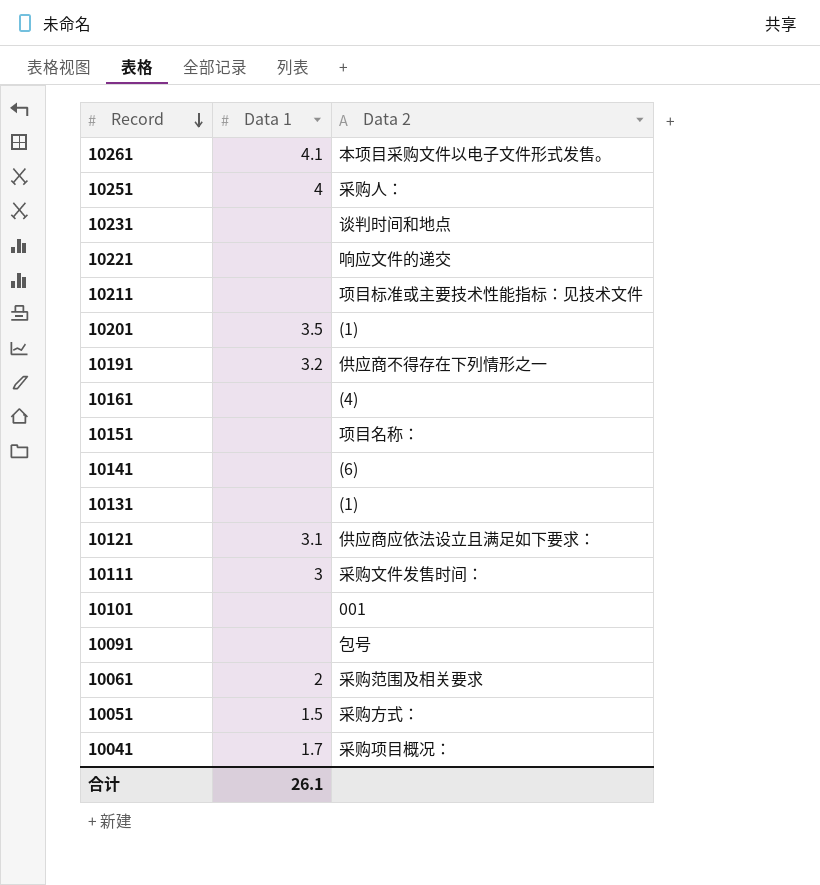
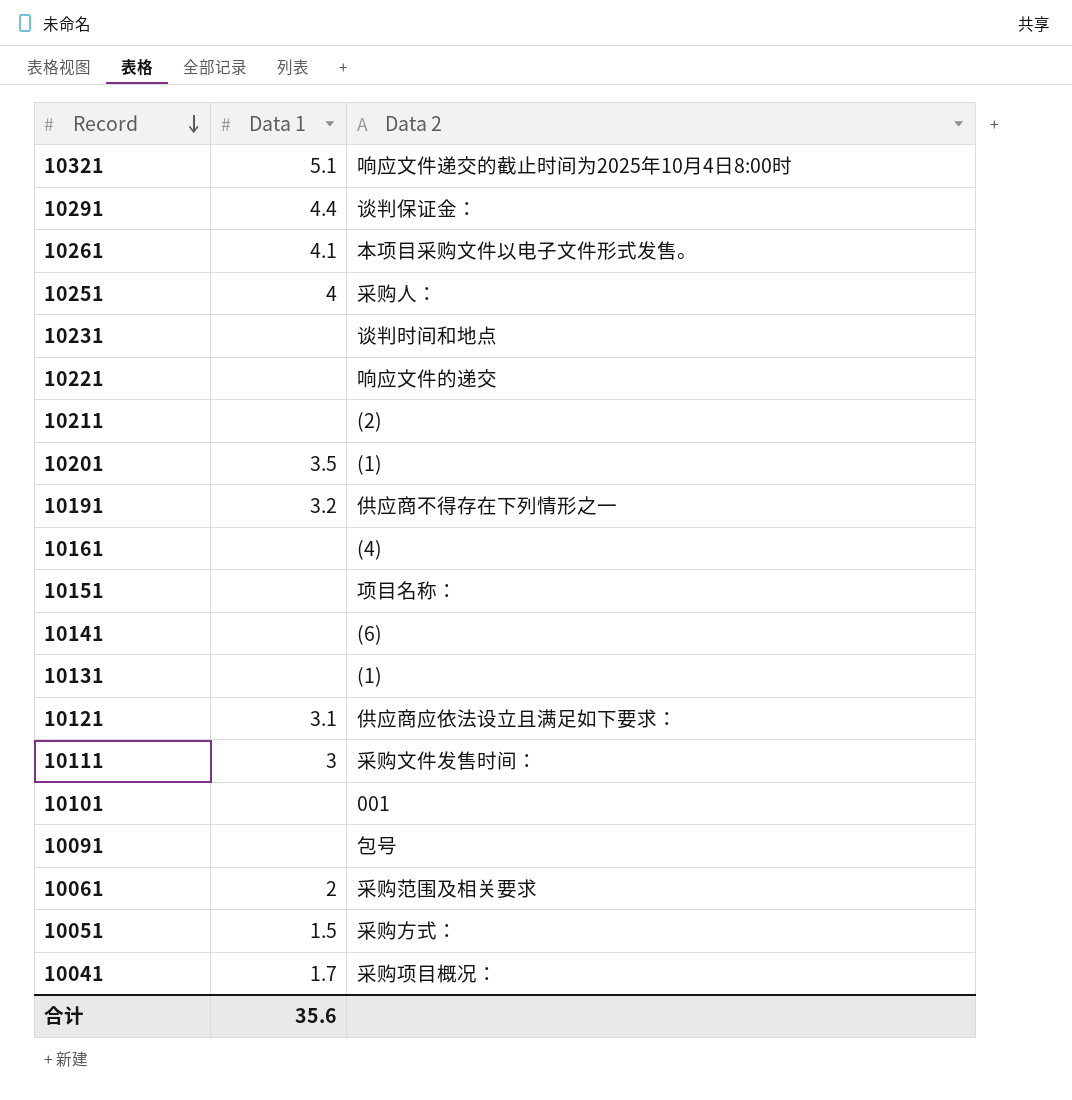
row 10321: none -> 5.1 | 响应文件递交的截止时间为2025年10月4日8:00时
row 10291: none -> 4.4 | 谈判保证金：
10211 | Data 2: 项目标准或主要技术性能指标：见技术文件 -> (2)
合计 | Data 1: 26.1 -> 35.6

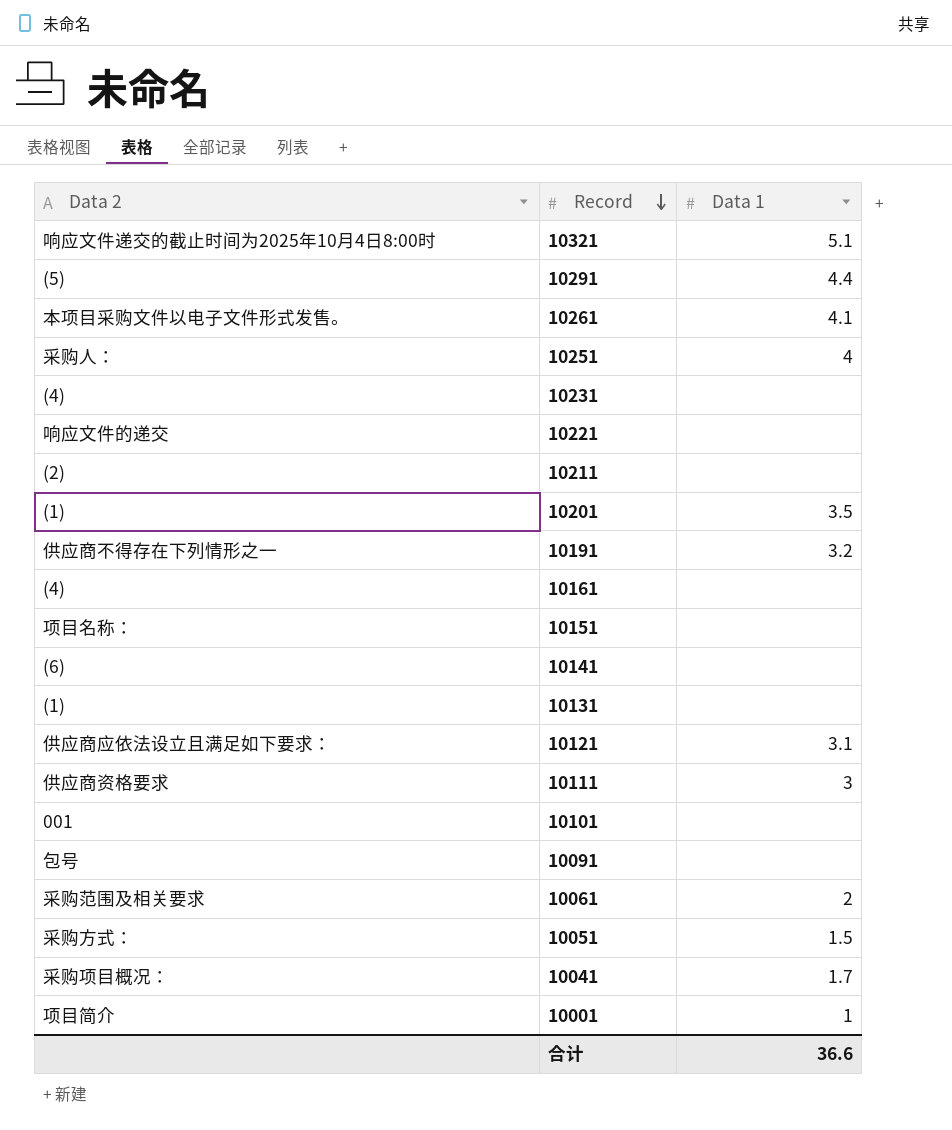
column Data 2 | position: 3 -> 1
10291 | Data 2: 谈判保证金： -> (5)
10231 | Data 2: 谈判时间和地点 -> (4)
10111 | Data 2: 采购文件发售时间： -> 供应商资格要求
row 10001: none -> 项目简介 | 1
合计 | Data 1: 35.6 -> 36.6

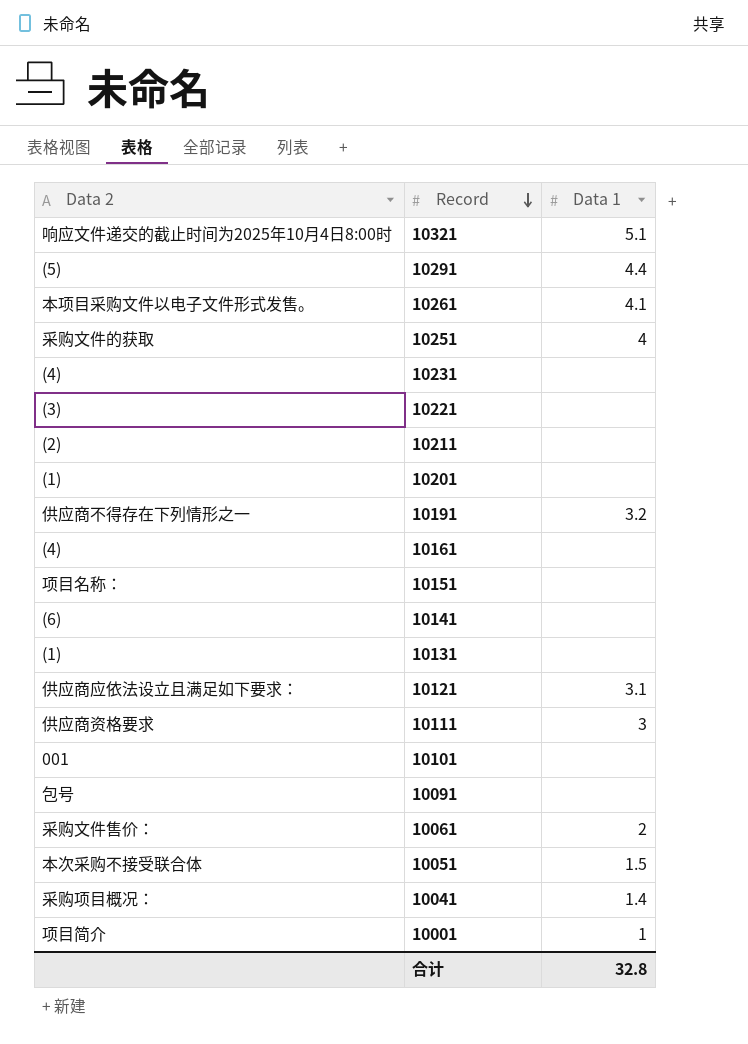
10251 | Data 2: 采购人： -> 采购文件的获取
10221 | Data 2: 响应文件的递交 -> (3)
10201 | Data 1: 3.5 -> none
10061 | Data 2: 采购范围及相关要求 -> 采购文件售价：
10051 | Data 2: 采购方式： -> 本次采购不接受联合体
10041 | Data 1: 1.7 -> 1.4
合计 | Data 1: 36.6 -> 32.8

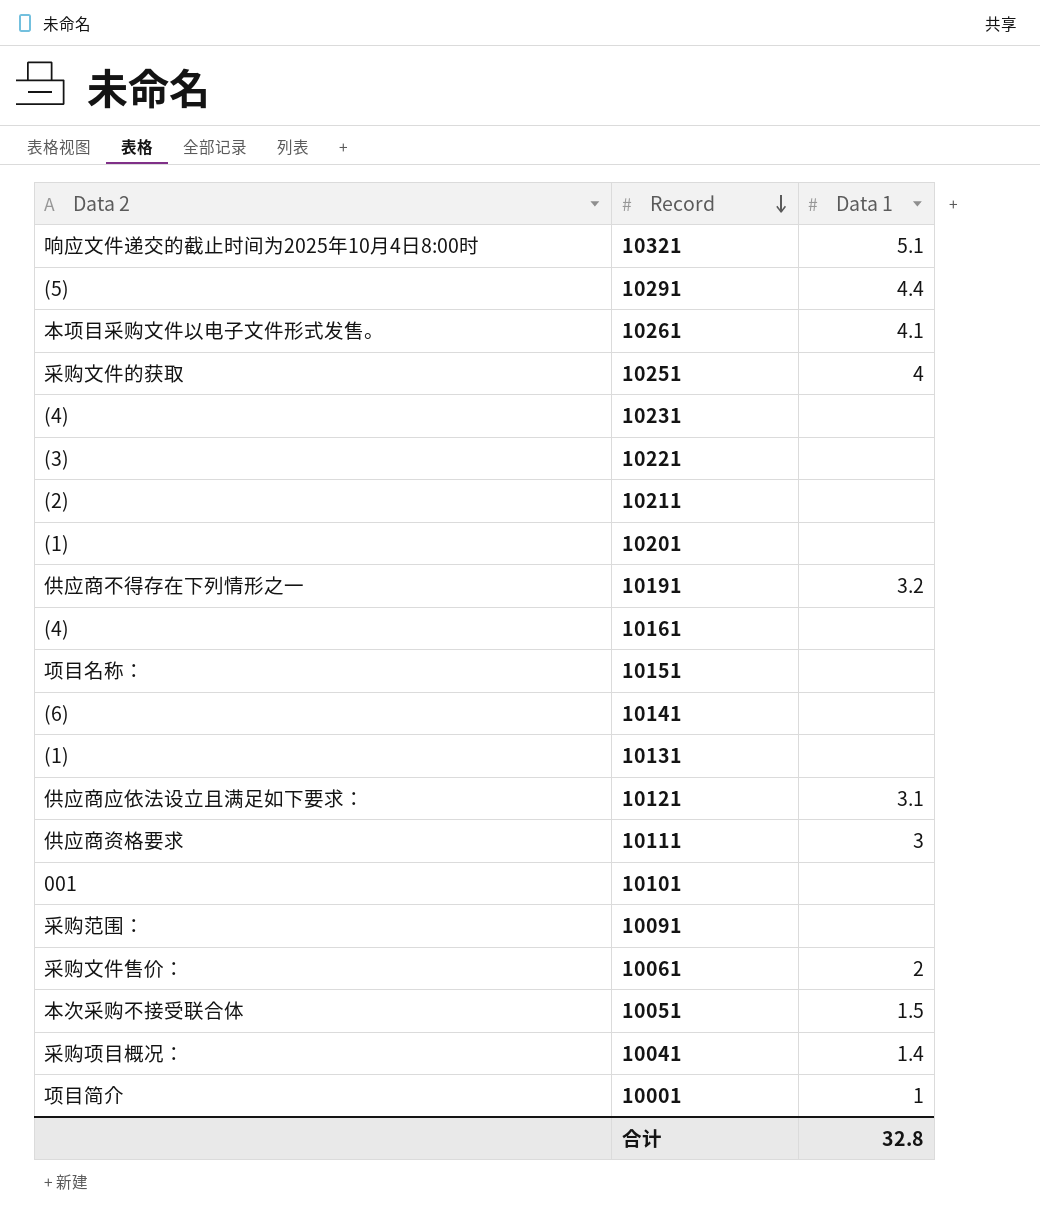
10091 | Data 2: 包号 -> 采购范围：

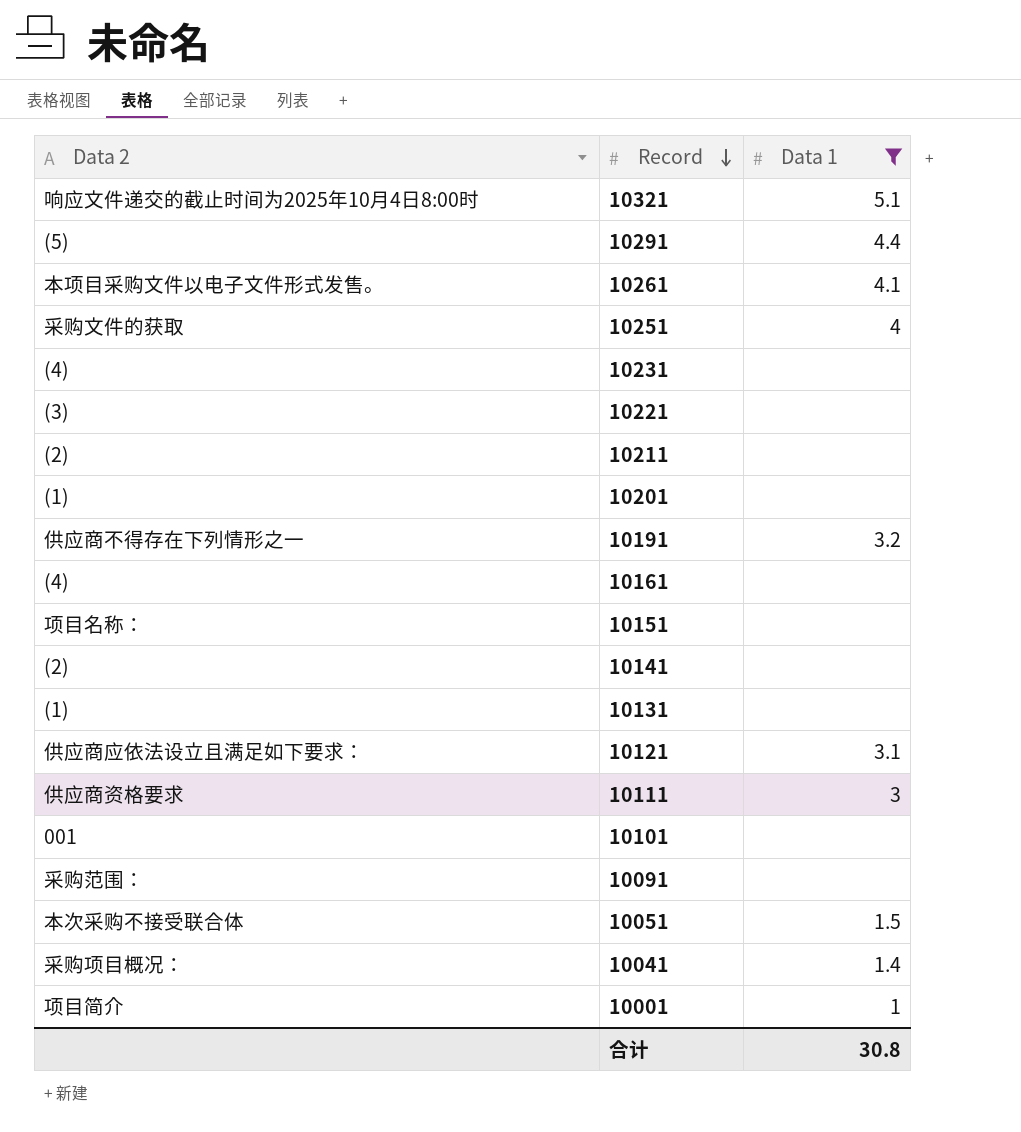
filter: none -> Data 1 != 2
10141 | Data 2: (6) -> (2)
合计 | Data 1: 32.8 -> 30.8

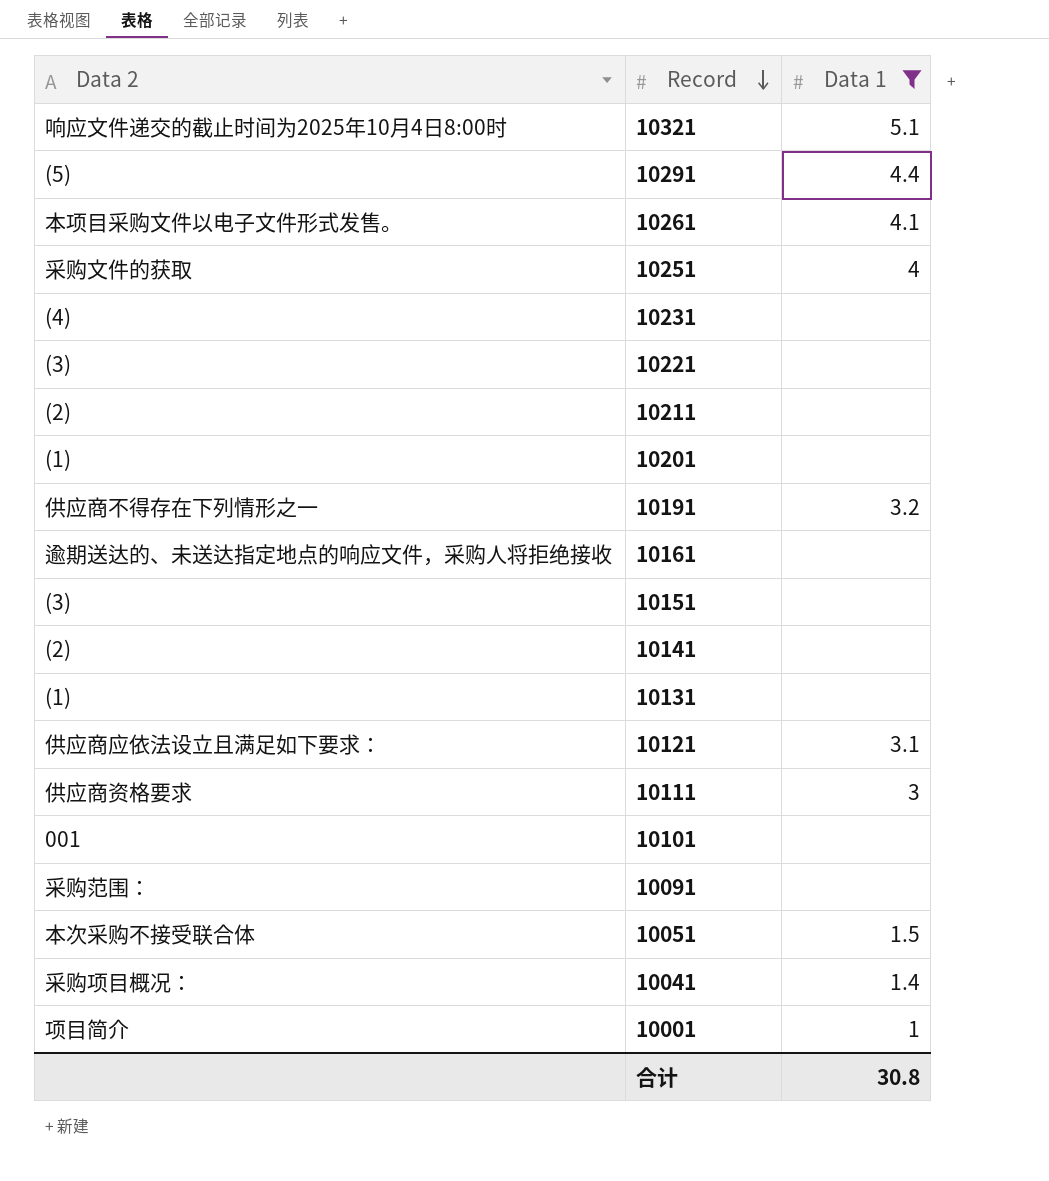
10161 | Data 2: (4) -> 逾期送达的、未送达指定地点的响应文件，采购人将拒绝接收
10151 | Data 2: 项目名称： -> (3)

